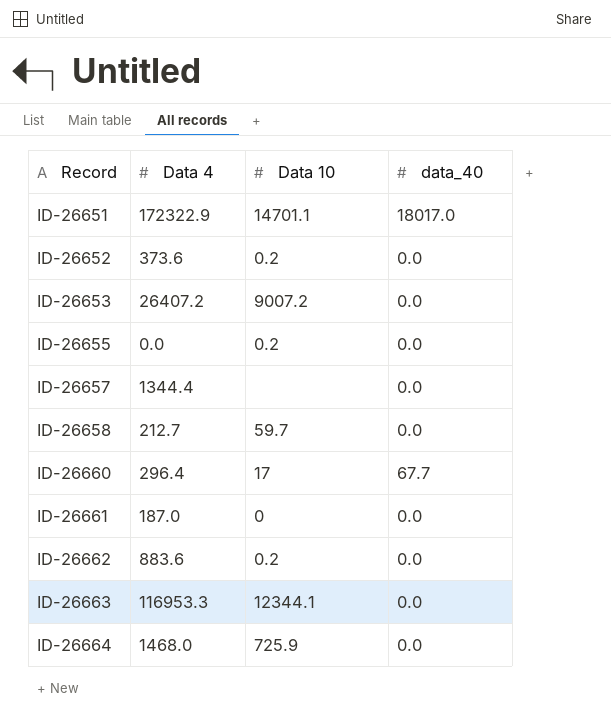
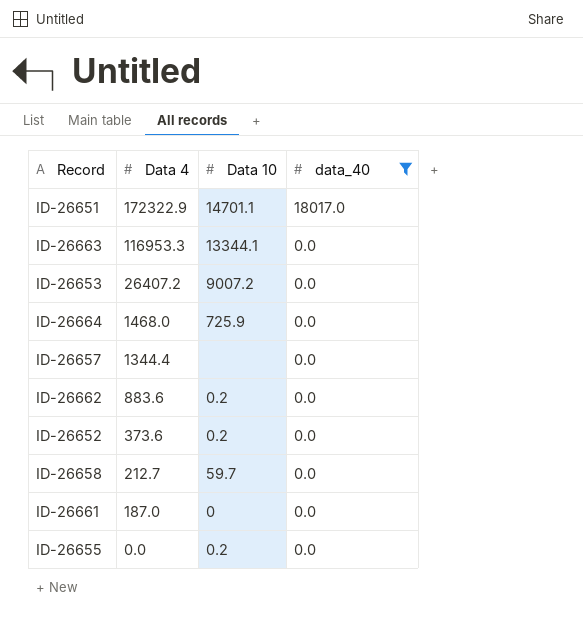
filter: none -> data_40 != 67.7
row order: Record ascending -> Data 4 descending
ID-26663 | Data 10: 12344.1 -> 13344.1

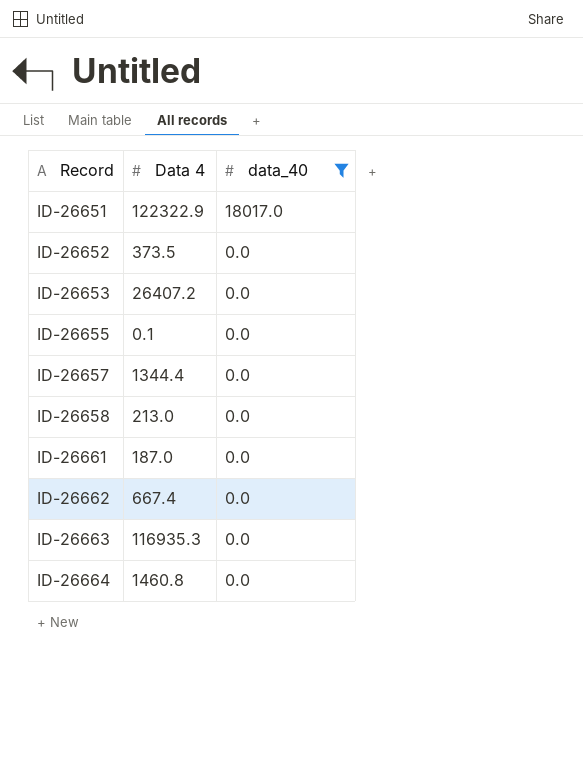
row order: Data 4 descending -> Record ascending
column Data 10 | position: 3 -> none
ID-26651 | Data 4: 172322.9 -> 122322.9
ID-26652 | Data 4: 373.6 -> 373.5
ID-26655 | Data 4: 0.0 -> 0.1
ID-26658 | Data 4: 212.7 -> 213.0
ID-26662 | Data 4: 883.6 -> 667.4
ID-26663 | Data 4: 116953.3 -> 116935.3
ID-26664 | Data 4: 1468.0 -> 1460.8

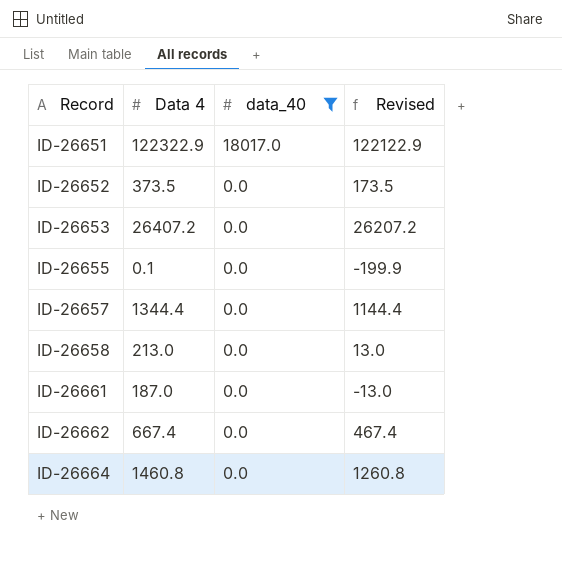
column Revised | formula: none -> [Data 4] - 200
row ID-26663: 116935.3 | 0.0 -> none

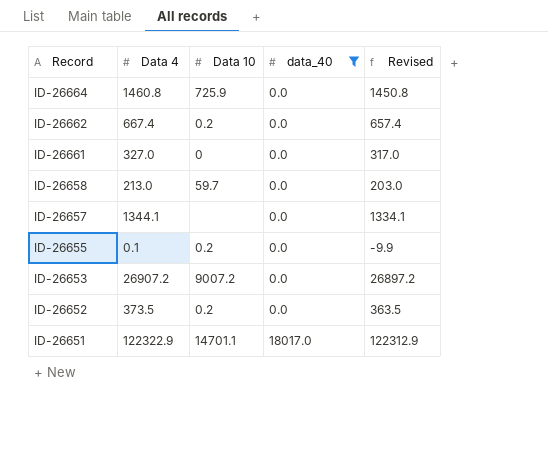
row order: Record ascending -> Record descending
column Data 10 | position: none -> 3
column Revised | formula: [Data 4] - 200 -> [Data 4] - 10
ID-26661 | Data 4: 187.0 -> 327.0
ID-26657 | Data 4: 1344.4 -> 1344.1
ID-26653 | Data 4: 26407.2 -> 26907.2

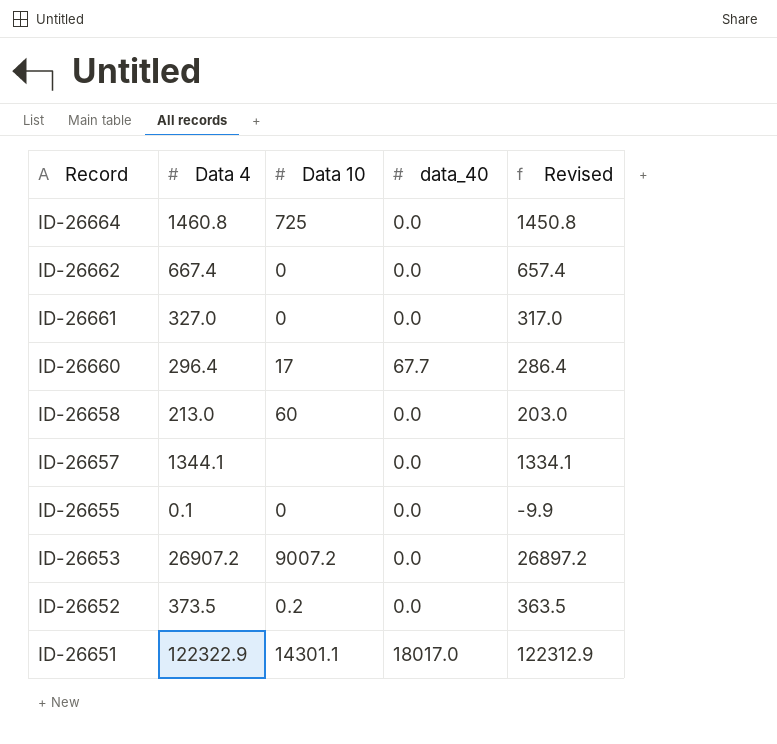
filter: data_40 != 67.7 -> none
ID-26664 | Data 10: 725.9 -> 725
ID-26662 | Data 10: 0.2 -> 0
ID-26658 | Data 10: 59.7 -> 60
ID-26655 | Data 10: 0.2 -> 0
ID-26651 | Data 10: 14701.1 -> 14301.1

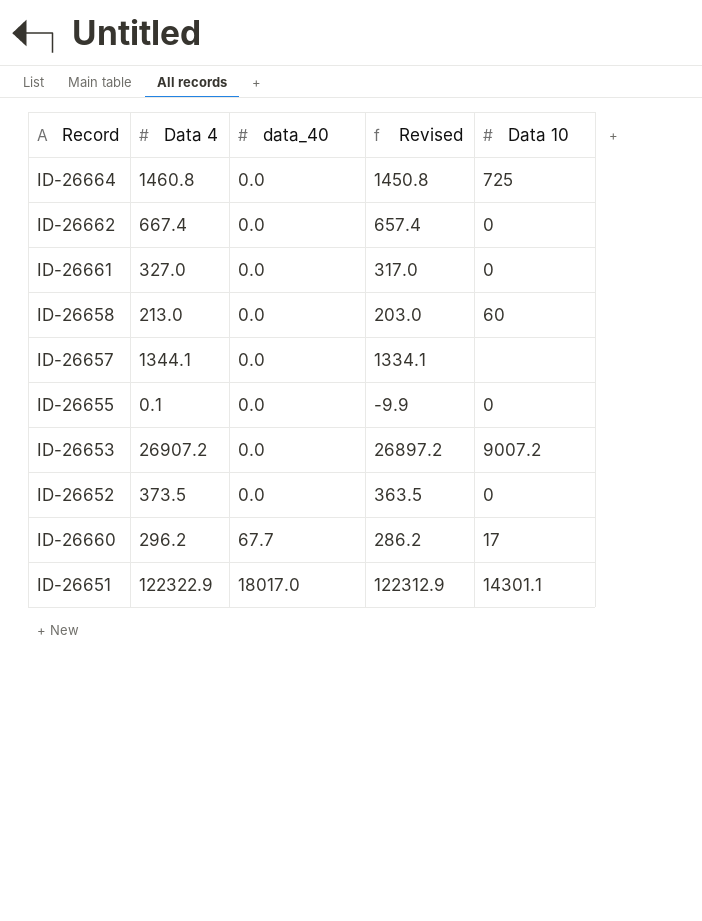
row order: Record descending -> data_40 ascending
column Data 10 | position: 3 -> 5
ID-26652 | Data 10: 0.2 -> 0
ID-26660 | Data 4: 296.4 -> 296.2
ID-26660 | Revised: 286.4 -> 286.2

